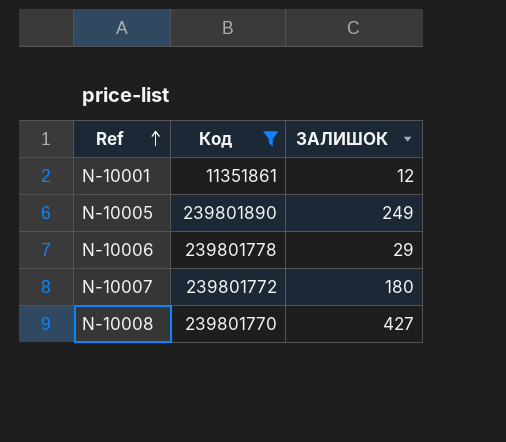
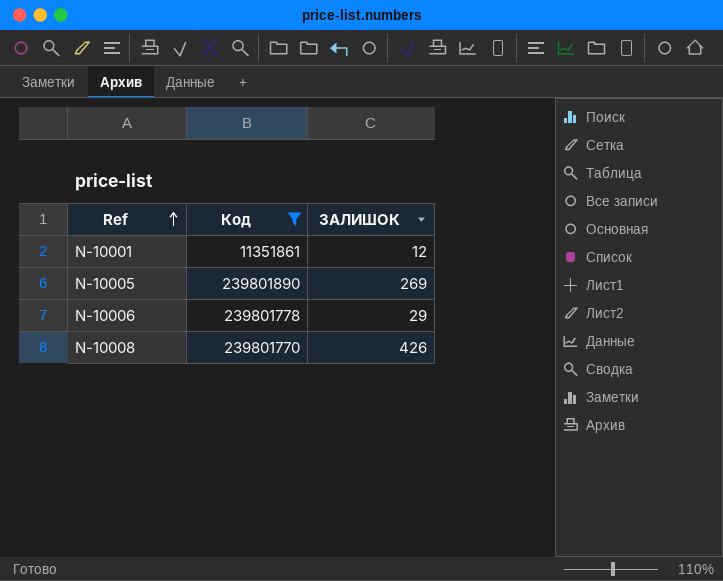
row N-10007: 239801772 | 180 -> none
N-10005 | ЗАЛИШОК: 249 -> 269
N-10008 | ЗАЛИШОК: 427 -> 426

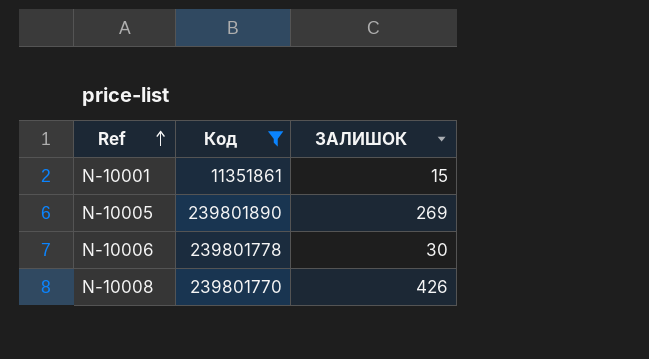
N-10001 | ЗАЛИШОК: 12 -> 15
N-10006 | ЗАЛИШОК: 29 -> 30

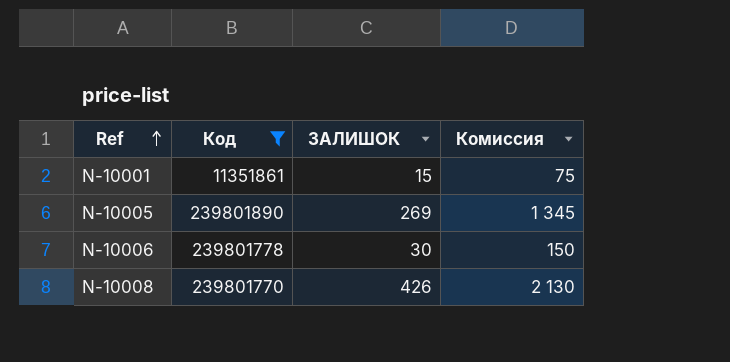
column Комиссия | formula: none -> [ЗАЛИШОК] * 5

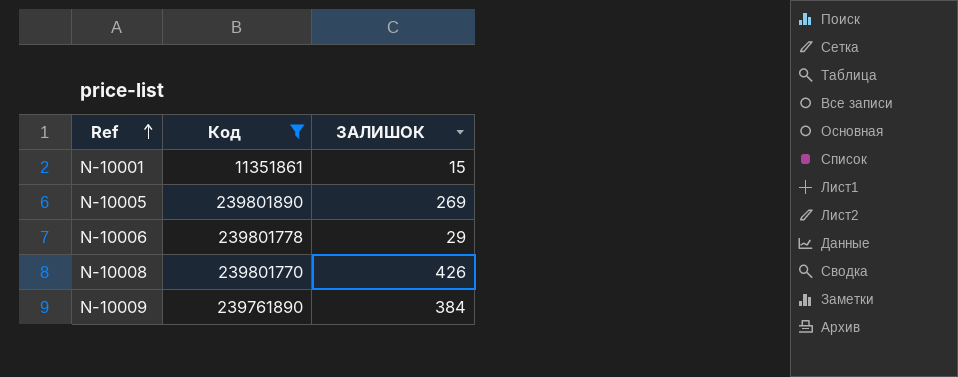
column Комиссия | formula: [ЗАЛИШОК] * 5 -> none
N-10006 | ЗАЛИШОК: 30 -> 29
row N-10009: none -> 239761890 | 384

